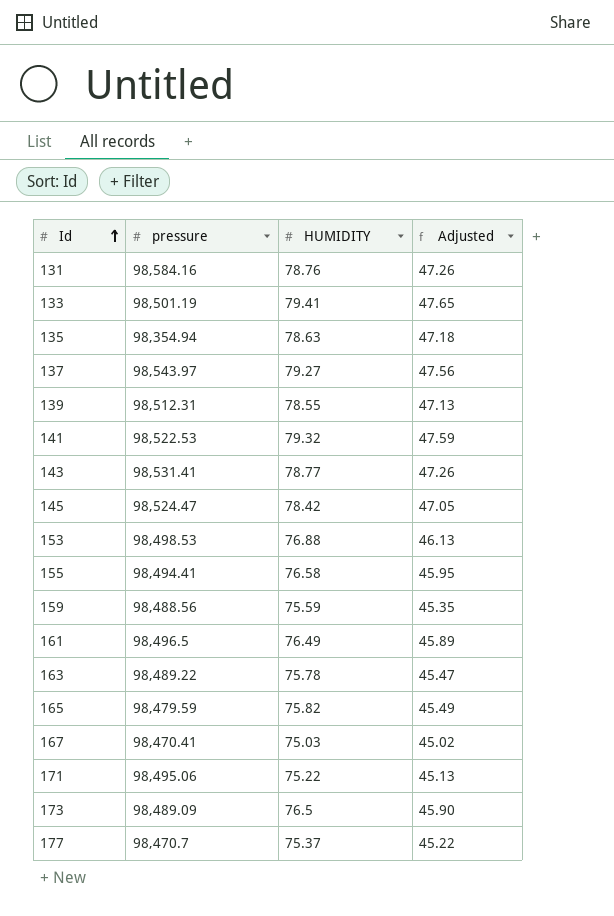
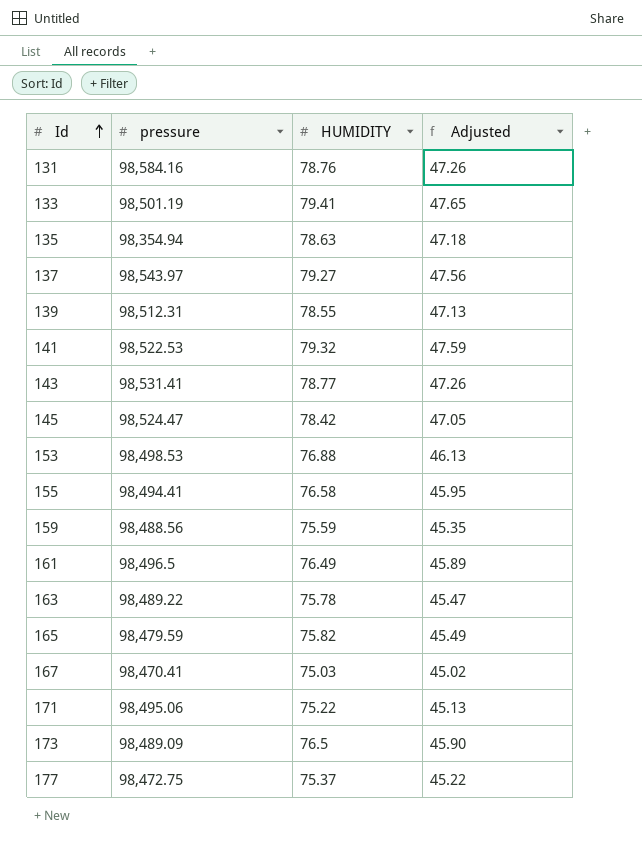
177 | pressure: 98,470.7 -> 98,472.75

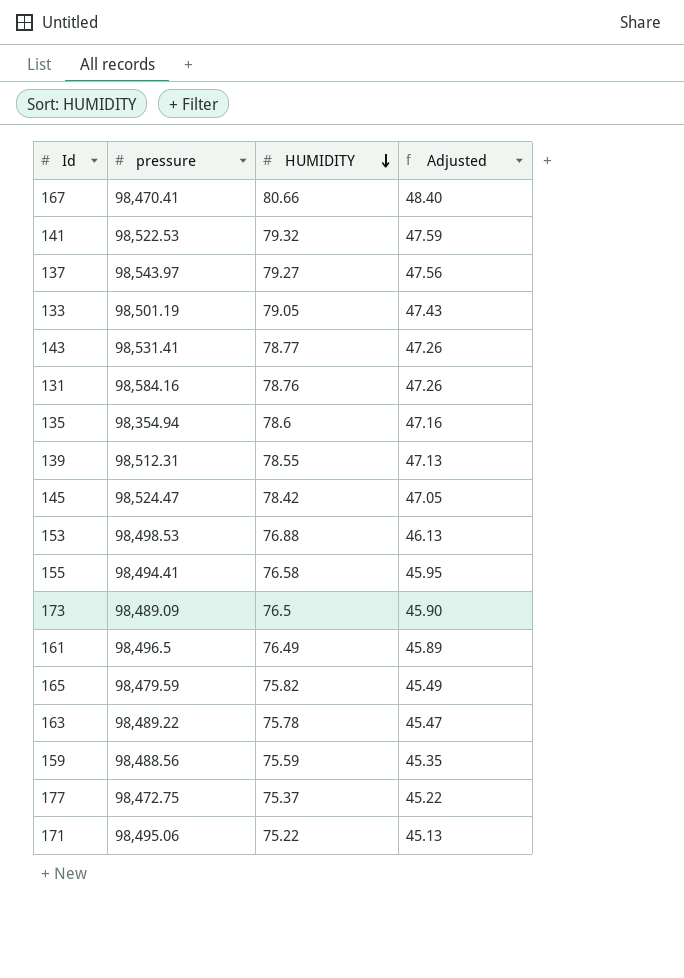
row order: Id ascending -> HUMIDITY descending
167 | HUMIDITY: 75.03 -> 80.66
167 | Adjusted: 45.02 -> 48.40
133 | HUMIDITY: 79.41 -> 79.05
133 | Adjusted: 47.65 -> 47.43
135 | HUMIDITY: 78.63 -> 78.6
135 | Adjusted: 47.18 -> 47.16

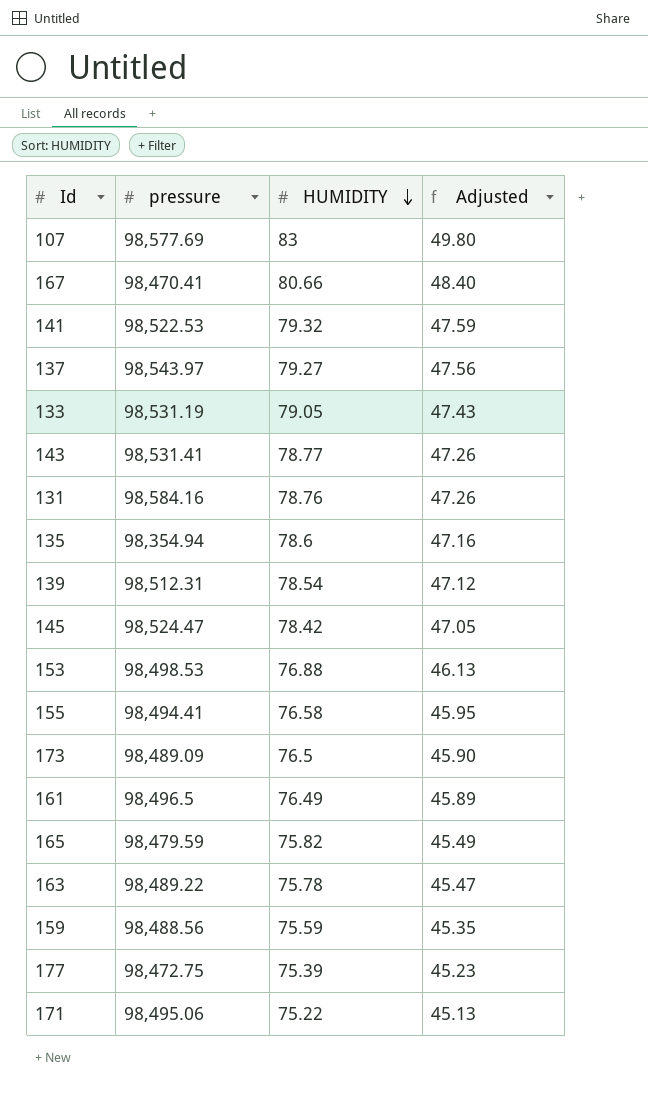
row 107: none -> 98,577.69 | 83 | 49.80
133 | pressure: 98,501.19 -> 98,531.19
139 | HUMIDITY: 78.55 -> 78.54
139 | Adjusted: 47.13 -> 47.12
177 | HUMIDITY: 75.37 -> 75.39
177 | Adjusted: 45.22 -> 45.23

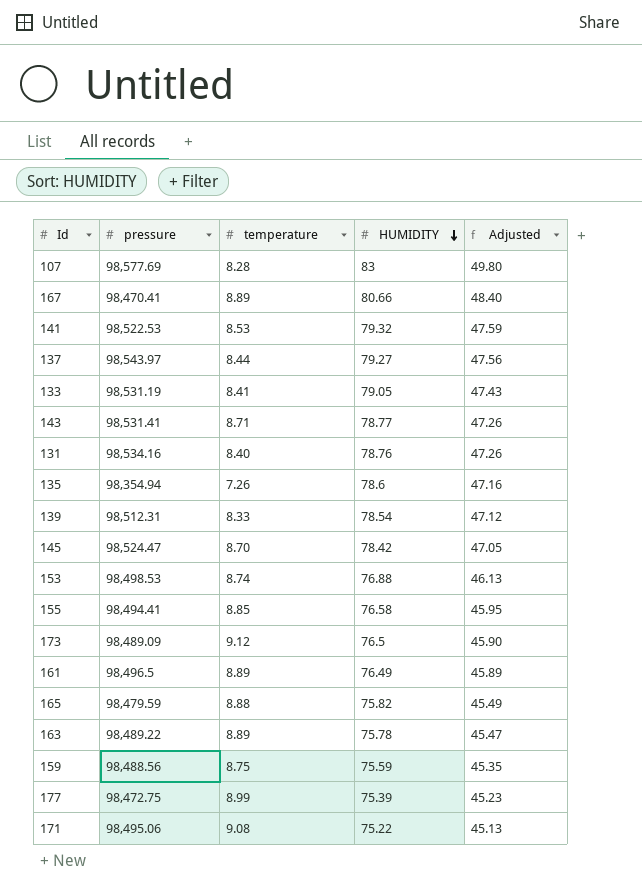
column temperature | position: none -> 3
131 | pressure: 98,584.16 -> 98,534.16

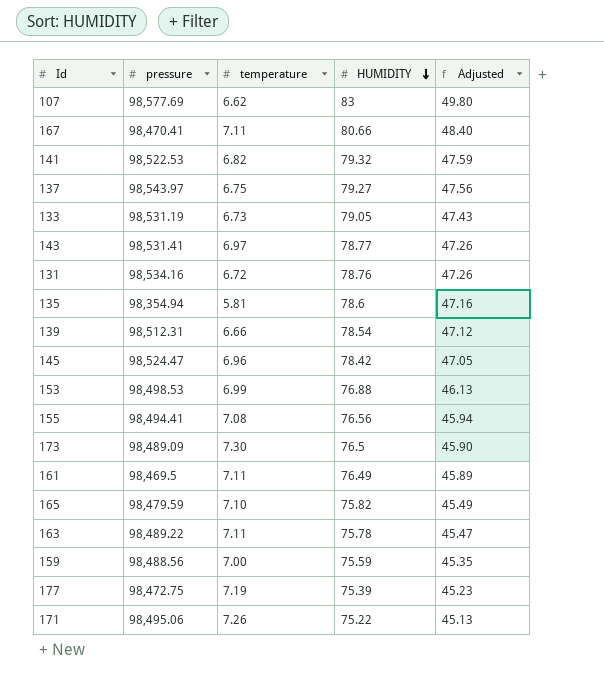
107 | temperature: 8.28 -> 6.62
167 | temperature: 8.89 -> 7.11
141 | temperature: 8.53 -> 6.82
137 | temperature: 8.44 -> 6.75
133 | temperature: 8.41 -> 6.73
143 | temperature: 8.71 -> 6.97
131 | temperature: 8.40 -> 6.72
135 | temperature: 7.26 -> 5.81
139 | temperature: 8.33 -> 6.66
145 | temperature: 8.70 -> 6.96
153 | temperature: 8.74 -> 6.99
155 | temperature: 8.85 -> 7.08
155 | HUMIDITY: 76.58 -> 76.56
155 | Adjusted: 45.95 -> 45.94
173 | temperature: 9.12 -> 7.30
161 | pressure: 98,496.5 -> 98,469.5
161 | temperature: 8.89 -> 7.11
165 | temperature: 8.88 -> 7.10
163 | temperature: 8.89 -> 7.11
159 | temperature: 8.75 -> 7.00
177 | temperature: 8.99 -> 7.19
171 | temperature: 9.08 -> 7.26

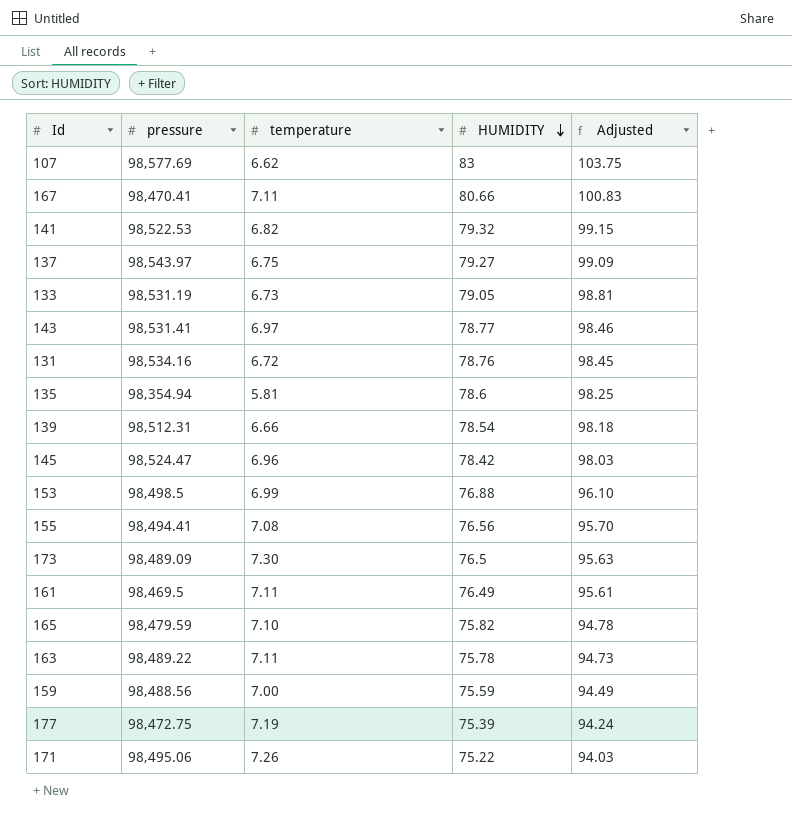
column Adjusted | formula: [HUMIDITY] * 0.6 -> [HUMIDITY] * 1.25
153 | pressure: 98,498.53 -> 98,498.5

